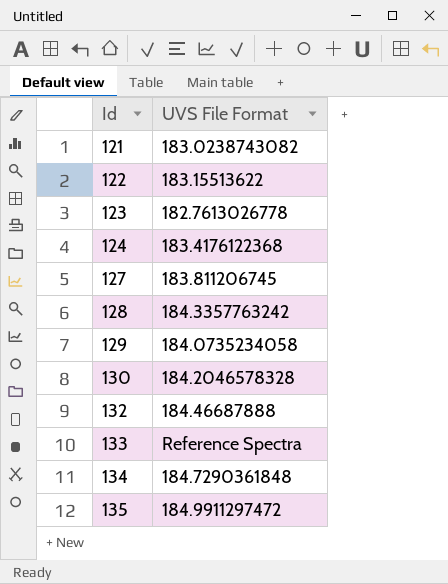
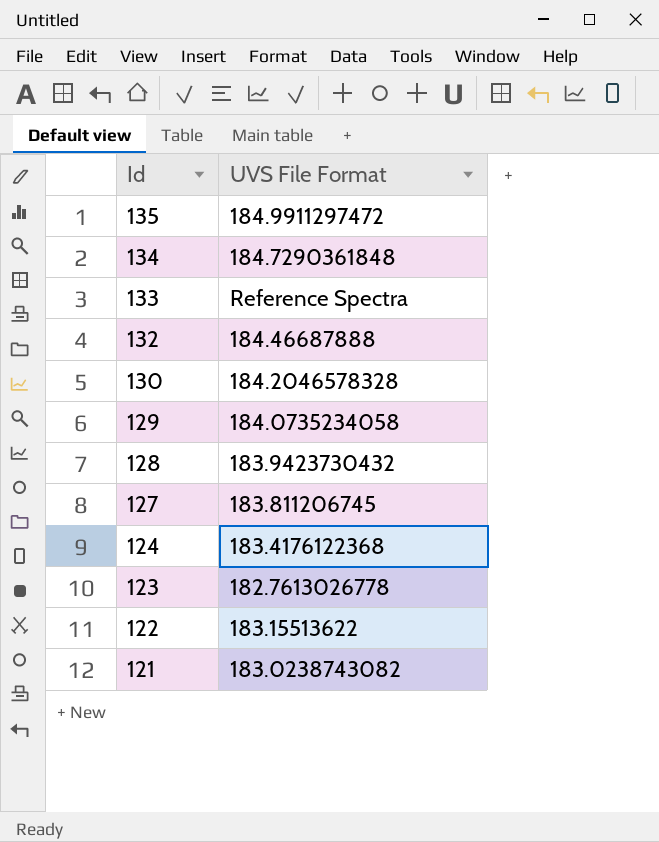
row order: Id ascending -> Id descending
128 | UVS File Format: 184.3357763242 -> 183.9423730432

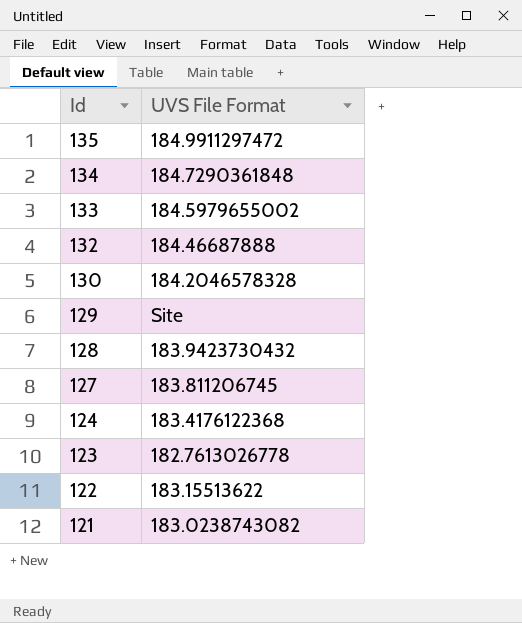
133 | UVS File Format: Reference Spectra -> 184.5979655002
129 | UVS File Format: 184.0735234058 -> Site

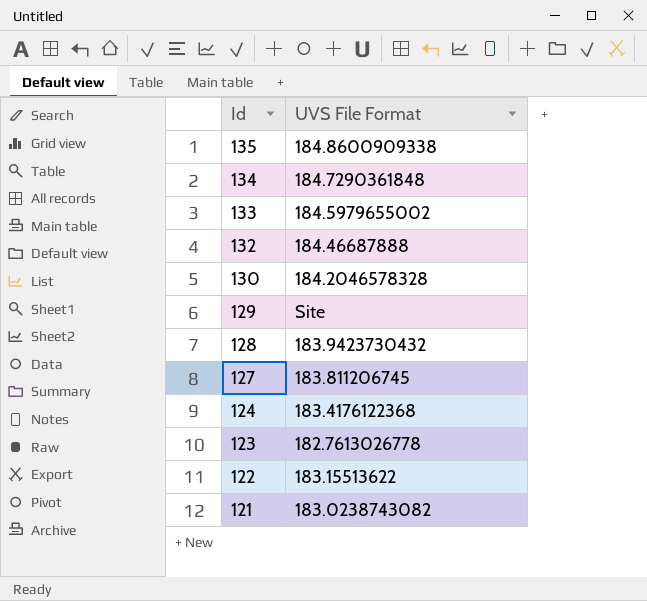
135 | UVS File Format: 184.9911297472 -> 184.8600909338

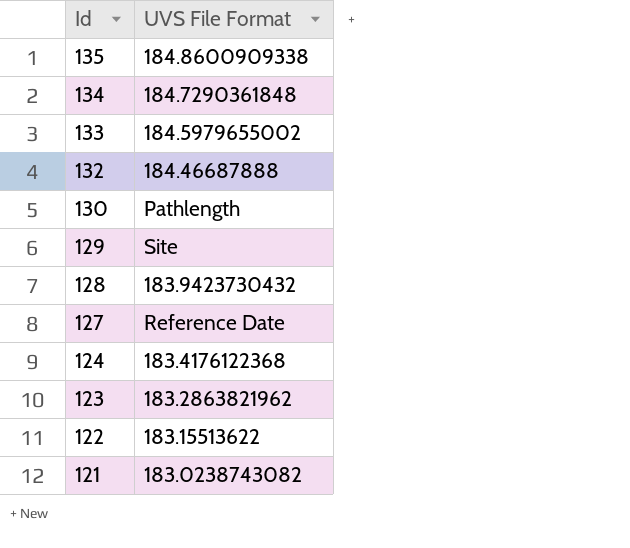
130 | UVS File Format: 184.2046578328 -> Pathlength
127 | UVS File Format: 183.811206745 -> Reference Date
123 | UVS File Format: 182.7613026778 -> 183.2863821962

